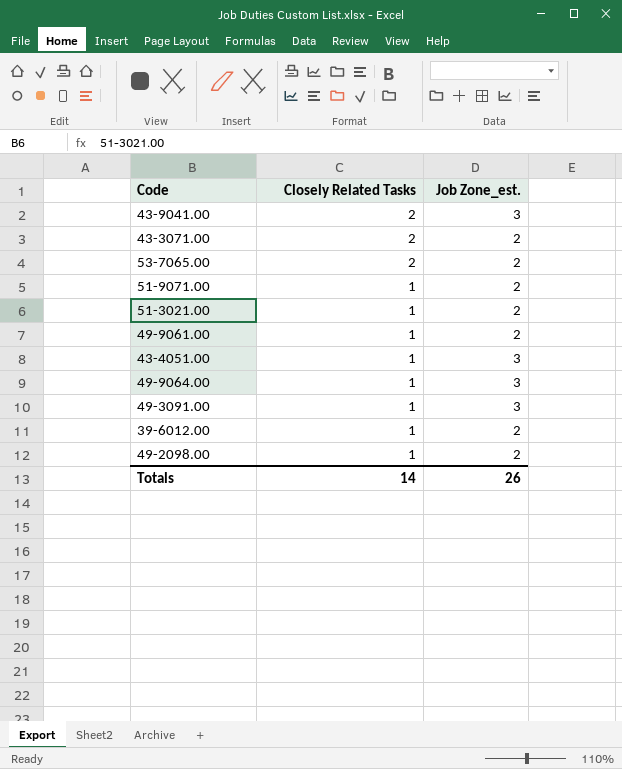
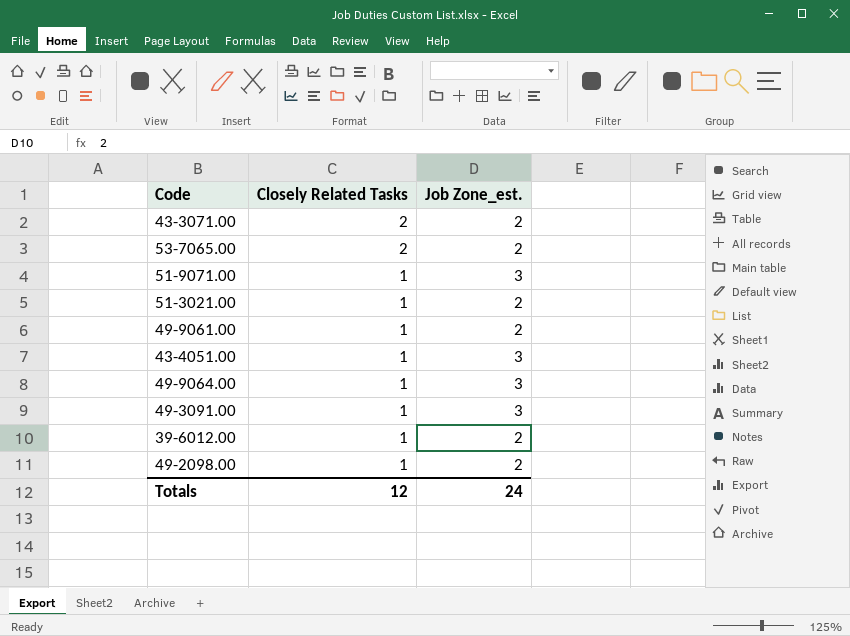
row 43-9041.00: 2 | 3 -> none
51-9071.00 | Job Zone_est.: 2 -> 3
Totals | Closely Related Tasks: 14 -> 12
Totals | Job Zone_est.: 26 -> 24

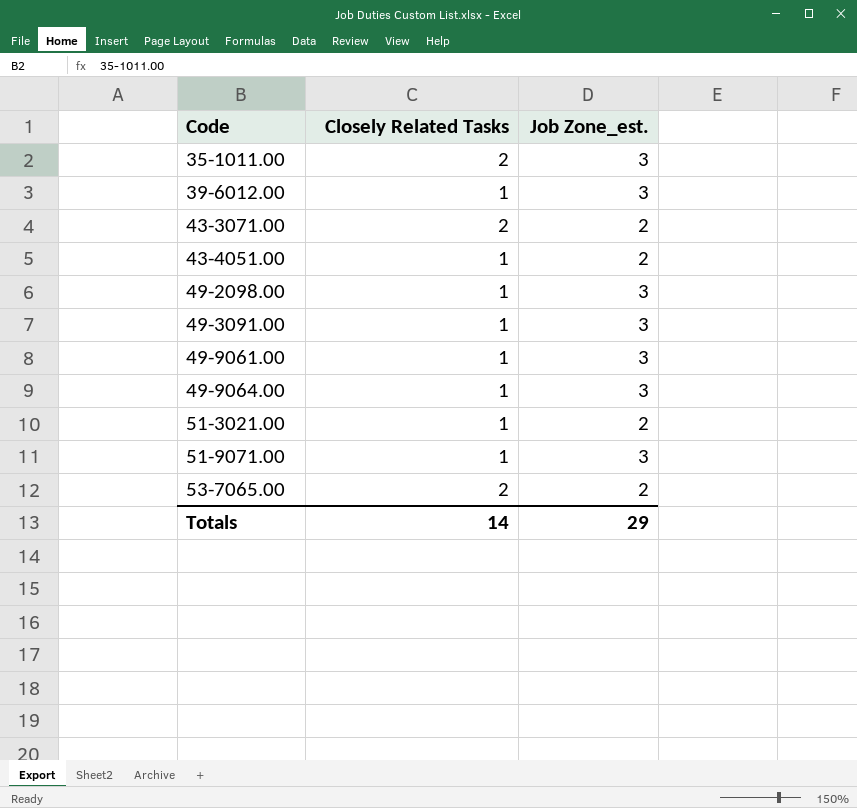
row order: Closely Related Tasks descending -> Code ascending
row 35-1011.00: none -> 2 | 3
39-6012.00 | Job Zone_est.: 2 -> 3
43-4051.00 | Job Zone_est.: 3 -> 2
49-2098.00 | Job Zone_est.: 2 -> 3
49-9061.00 | Job Zone_est.: 2 -> 3
Totals | Closely Related Tasks: 12 -> 14
Totals | Job Zone_est.: 24 -> 29

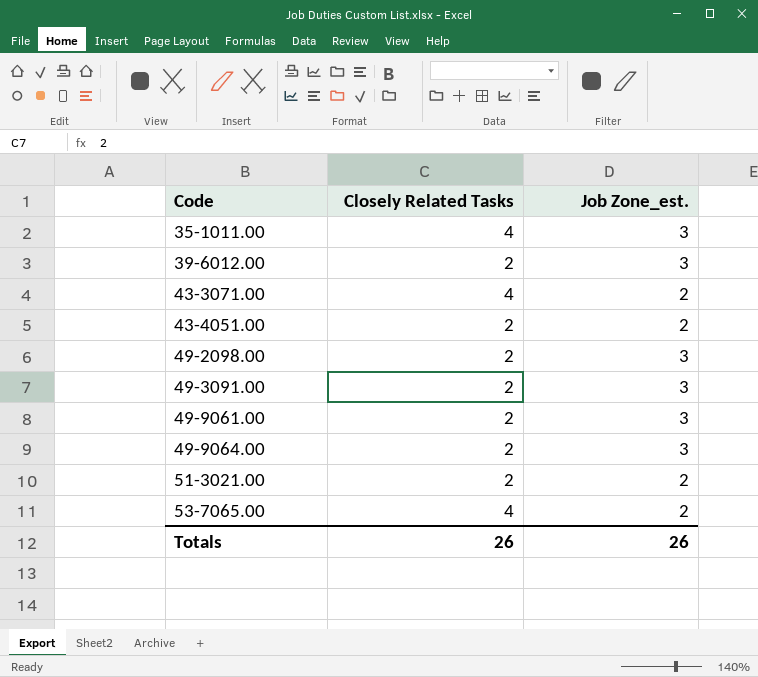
row 51-9071.00: 1 | 3 -> none
35-1011.00 | Closely Related Tasks: 2 -> 4
39-6012.00 | Closely Related Tasks: 1 -> 2
43-3071.00 | Closely Related Tasks: 2 -> 4
43-4051.00 | Closely Related Tasks: 1 -> 2
49-2098.00 | Closely Related Tasks: 1 -> 2
49-3091.00 | Closely Related Tasks: 1 -> 2
49-9061.00 | Closely Related Tasks: 1 -> 2
49-9064.00 | Closely Related Tasks: 1 -> 2
51-3021.00 | Closely Related Tasks: 1 -> 2
53-7065.00 | Closely Related Tasks: 2 -> 4
Totals | Closely Related Tasks: 14 -> 26
Totals | Job Zone_est.: 29 -> 26

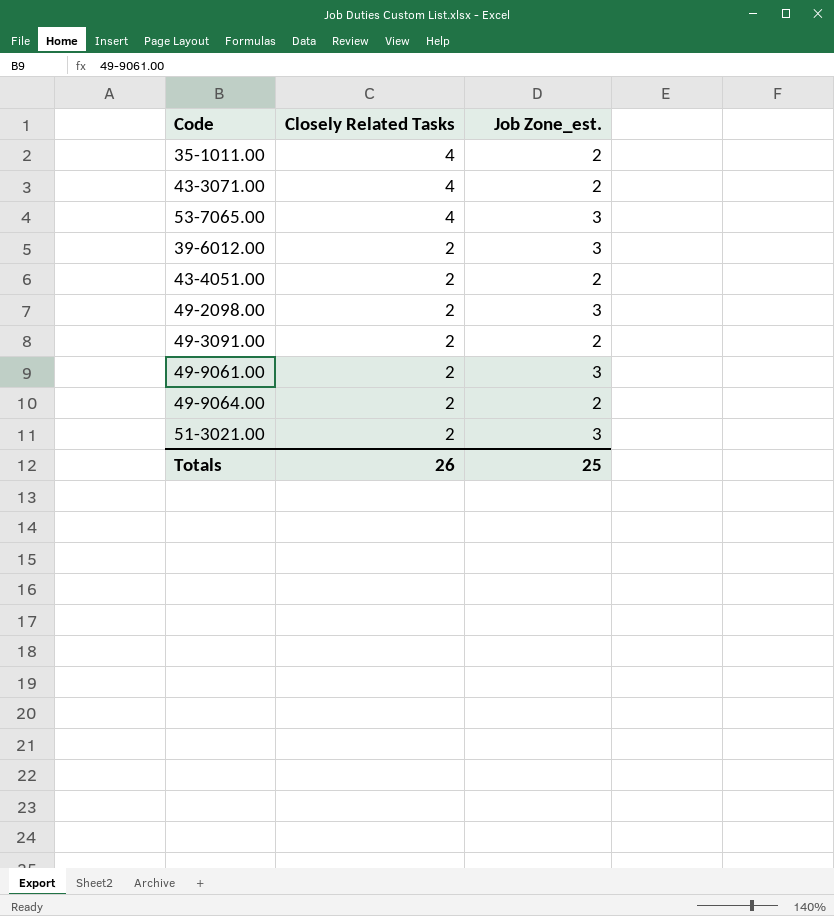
row order: Code ascending -> Closely Related Tasks descending
35-1011.00 | Job Zone_est.: 3 -> 2
53-7065.00 | Job Zone_est.: 2 -> 3
49-3091.00 | Job Zone_est.: 3 -> 2
49-9064.00 | Job Zone_est.: 3 -> 2
51-3021.00 | Job Zone_est.: 2 -> 3
Totals | Job Zone_est.: 26 -> 25

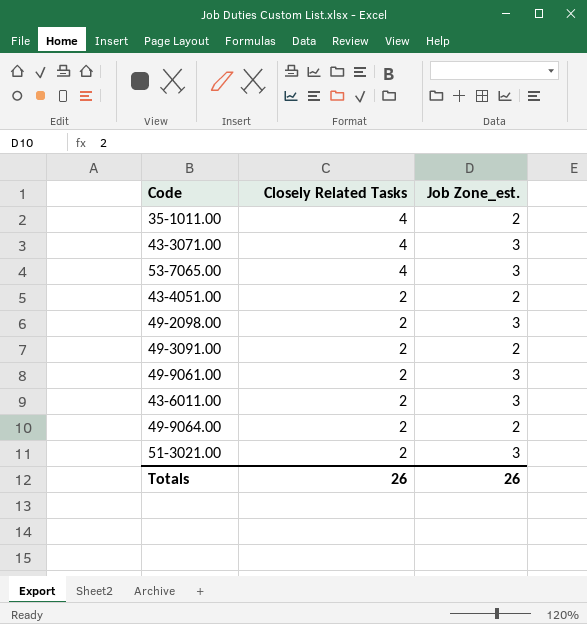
row 39-6012.00: 2 | 3 -> none
43-3071.00 | Job Zone_est.: 2 -> 3
row 43-6011.00: none -> 2 | 3
Totals | Job Zone_est.: 25 -> 26

